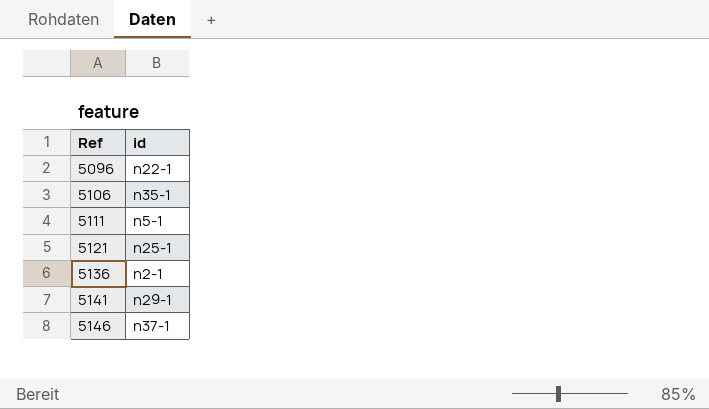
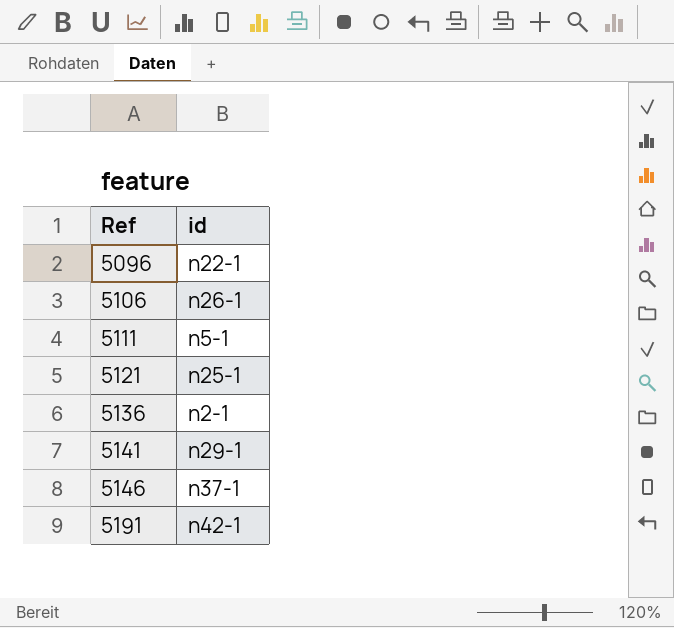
5106 | id: n35-1 -> n26-1
row 5191: none -> n42-1

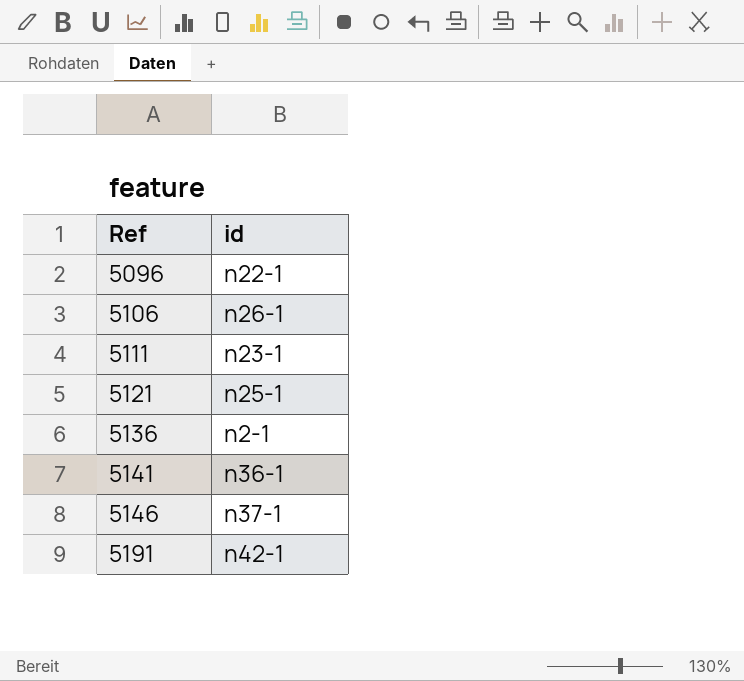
5111 | id: n5-1 -> n23-1
5141 | id: n29-1 -> n36-1

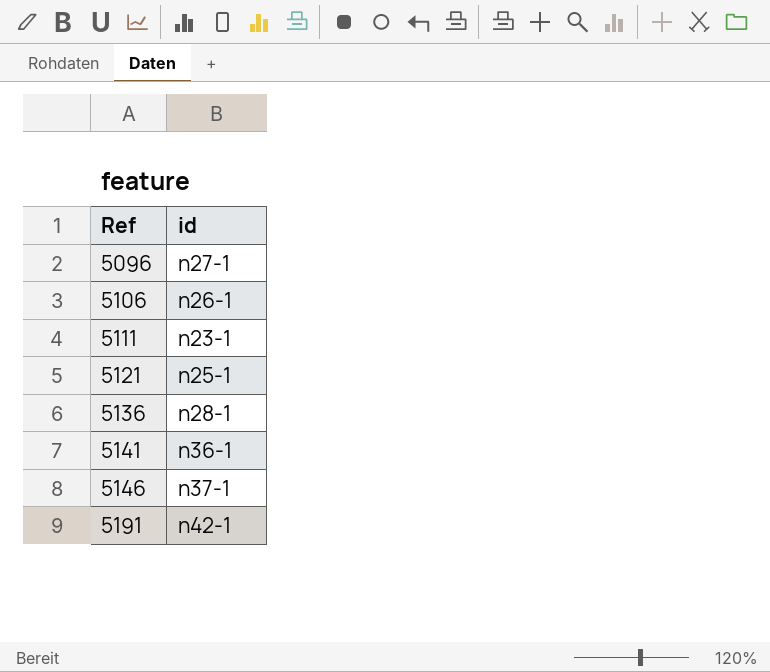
5096 | id: n22-1 -> n27-1
5136 | id: n2-1 -> n28-1

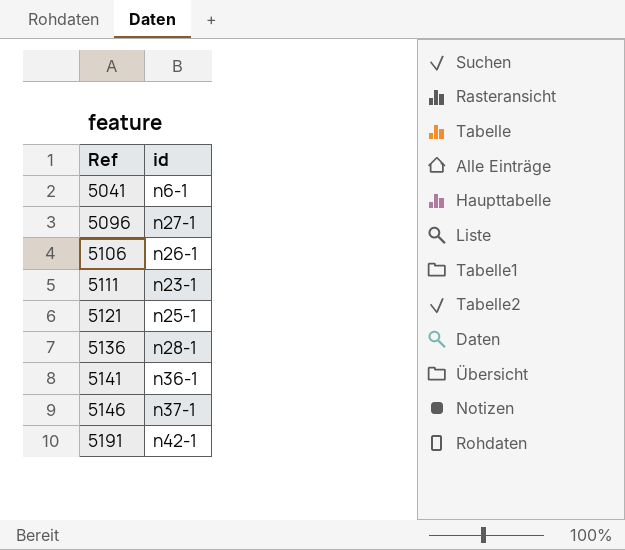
row 5041: none -> n6-1

